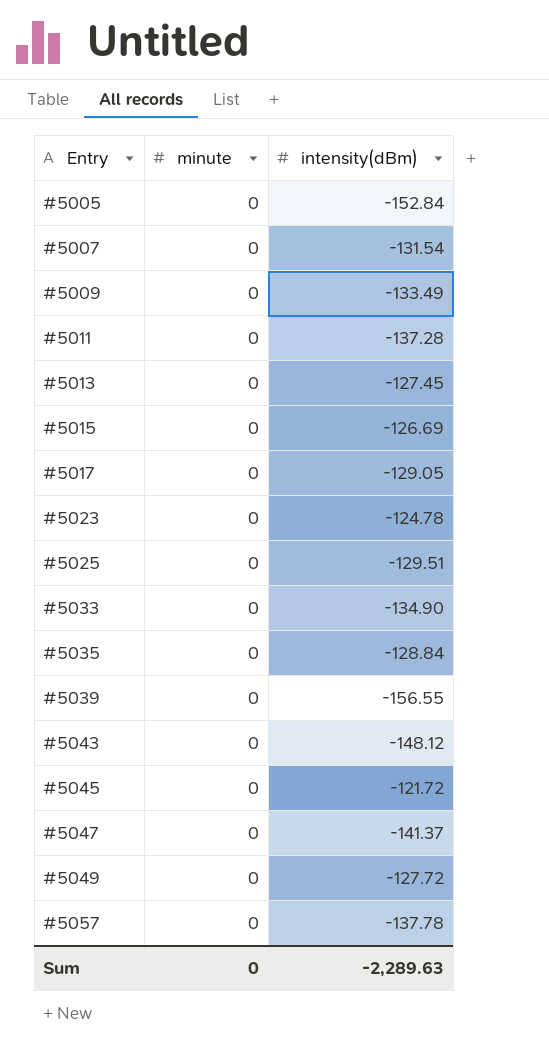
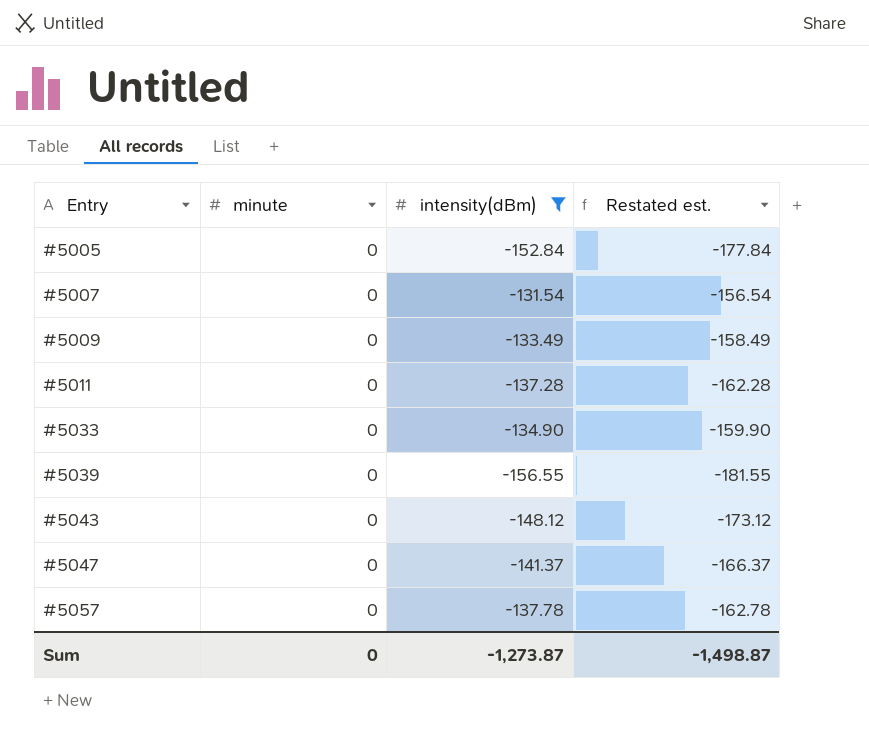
filter: none -> intensity(dBm) <= -131.54
column Restated est. | formula: none -> [intensity(dBm)] - 25
Sum | intensity(dBm): -2,289.63 -> -1,273.87

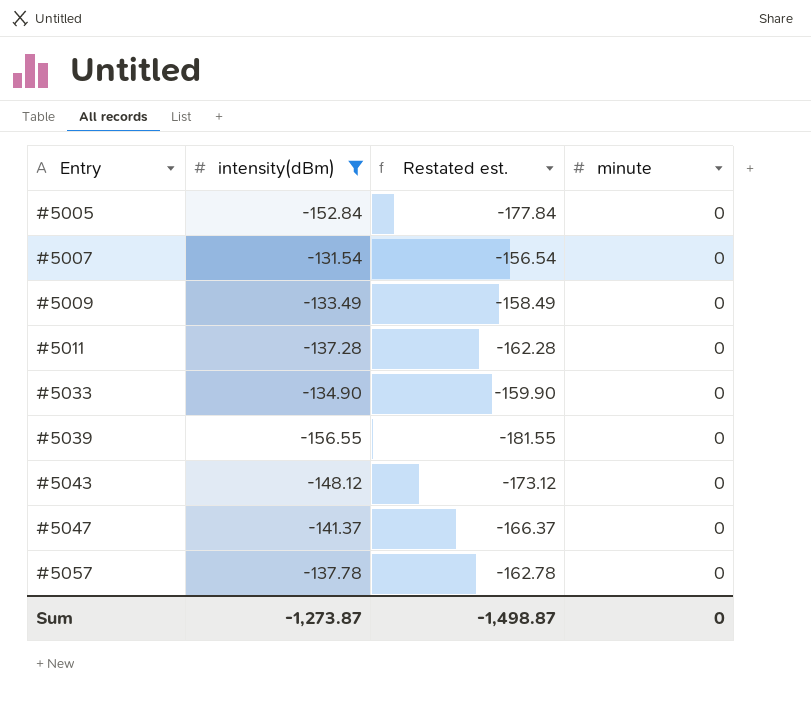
column minute | position: 2 -> 4

